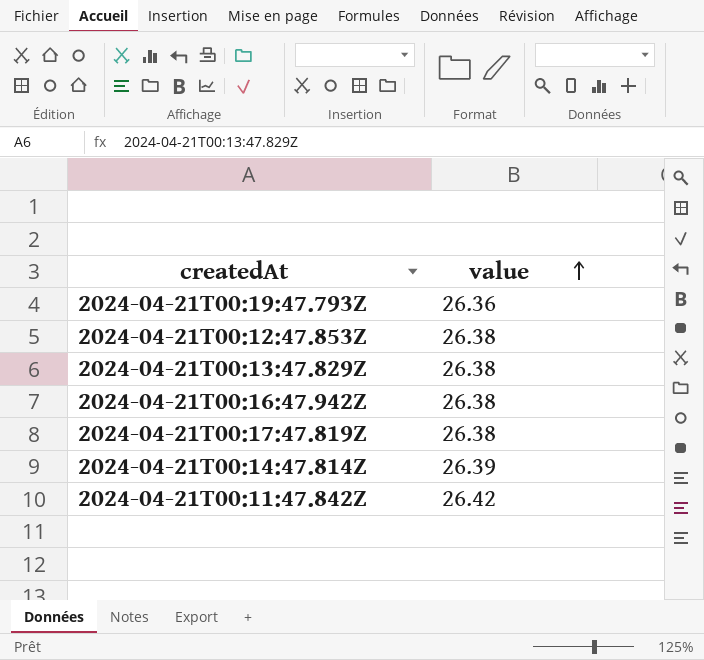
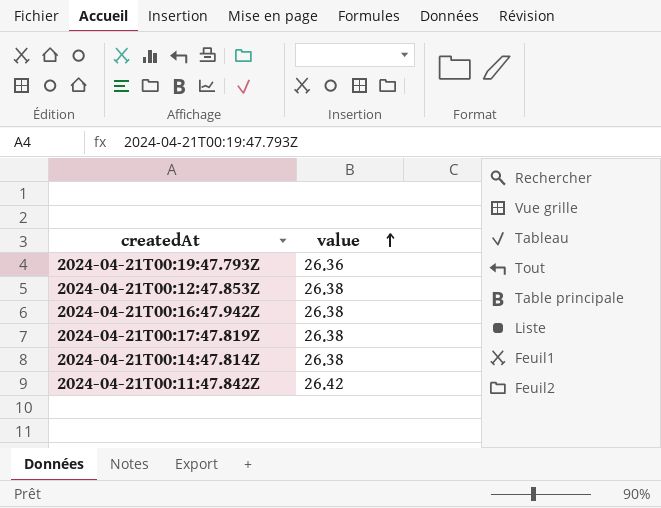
row 2024-04-21T00:13:47.829Z: 26.38 -> none
2024-04-21T00:14:47.814Z | value: 26.39 -> 26.38

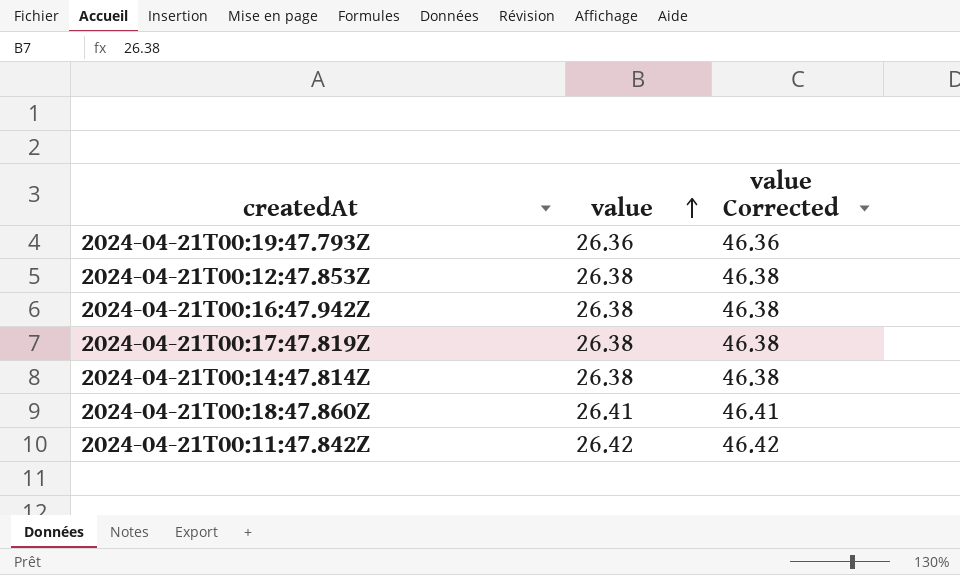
column value Corrected | formula: none -> [value] + 20
row 2024-04-21T00:18:47.860Z: none -> 26.41 | 46.41

